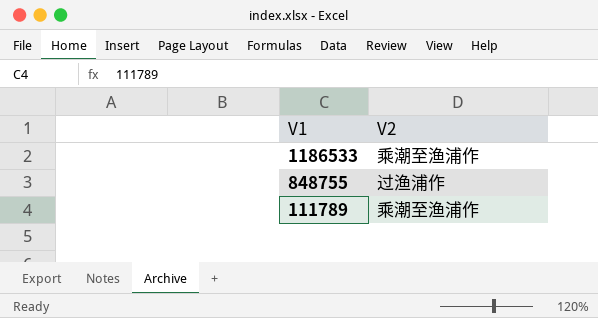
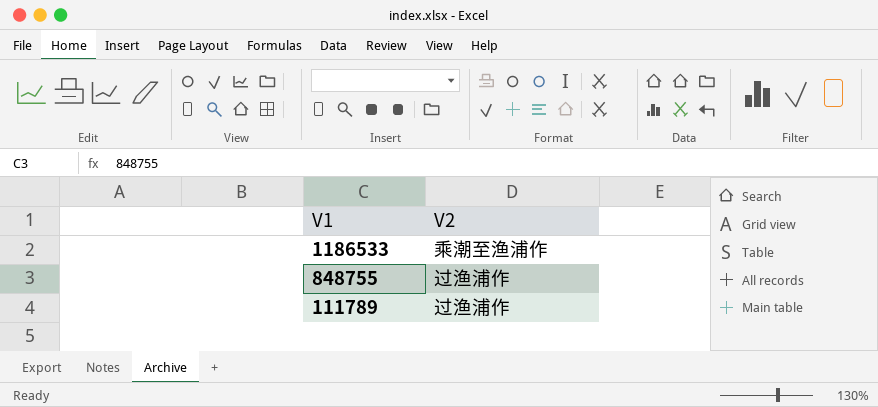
111789 | V2: 乘潮至渔浦作 -> 过渔浦作

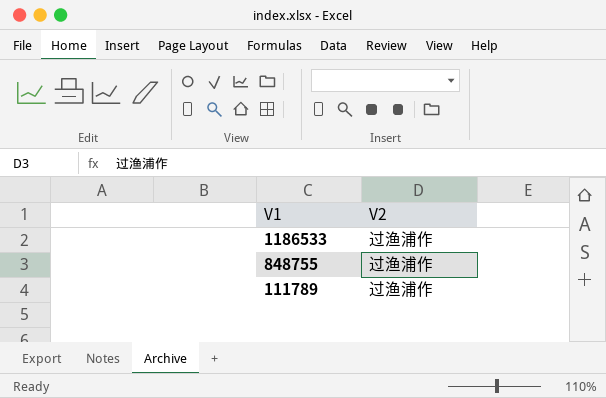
1186533 | V2: 乘潮至渔浦作 -> 过渔浦作

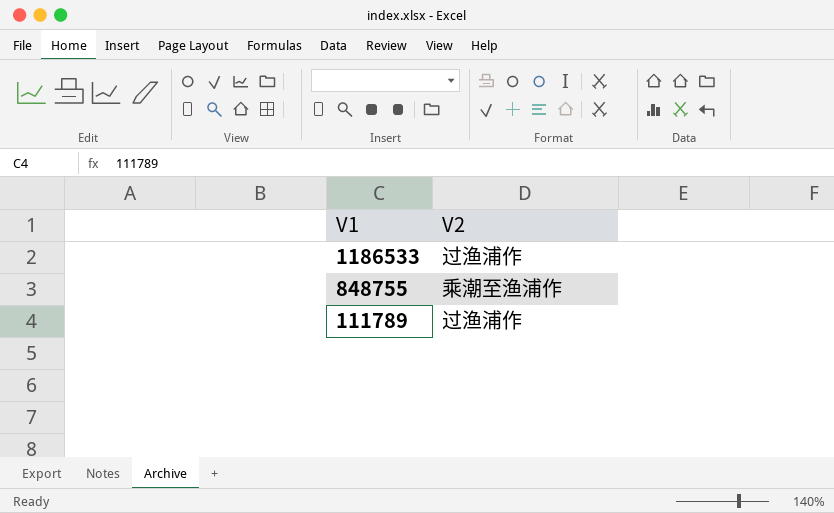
848755 | V2: 过渔浦作 -> 乘潮至渔浦作

